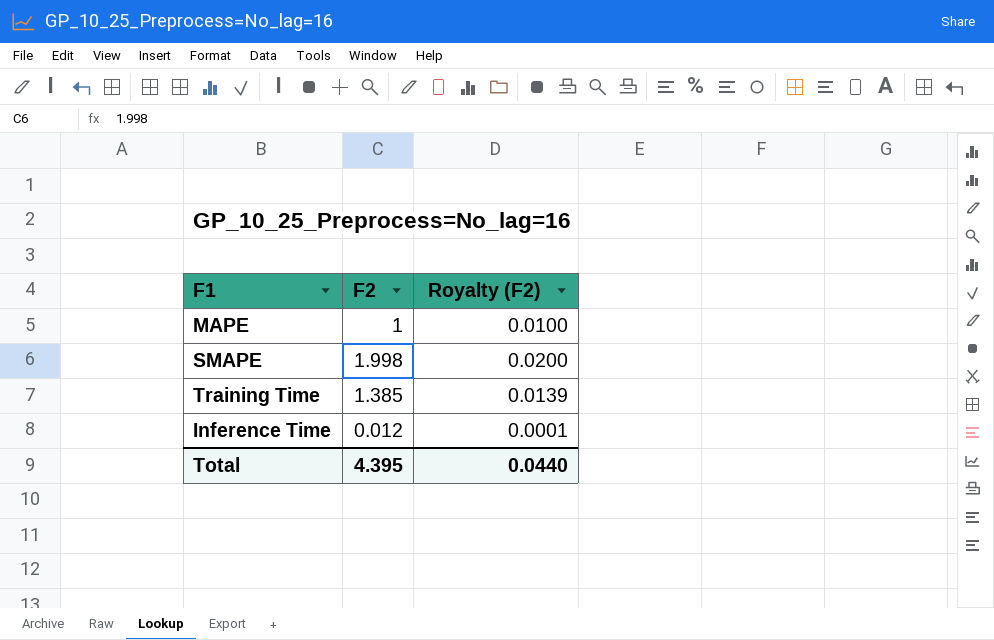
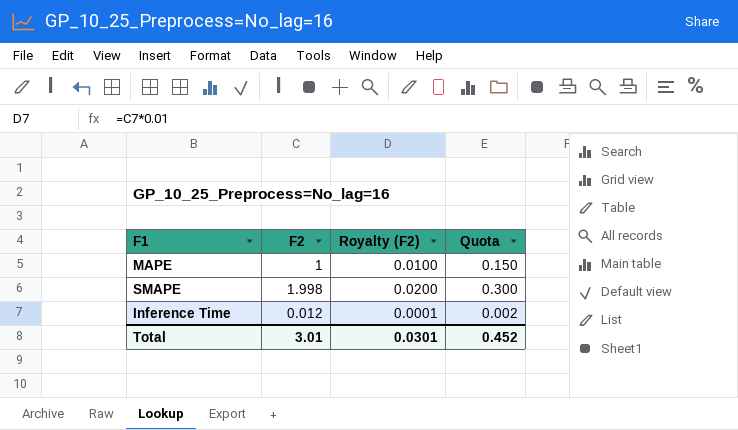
column Quota | formula: none -> [F2] * 0.15
row Training Time: 1.385 | 0.0139 -> none
Total | F2: 4.395 -> 3.01
Total | Royalty (F2): 0.0440 -> 0.0301

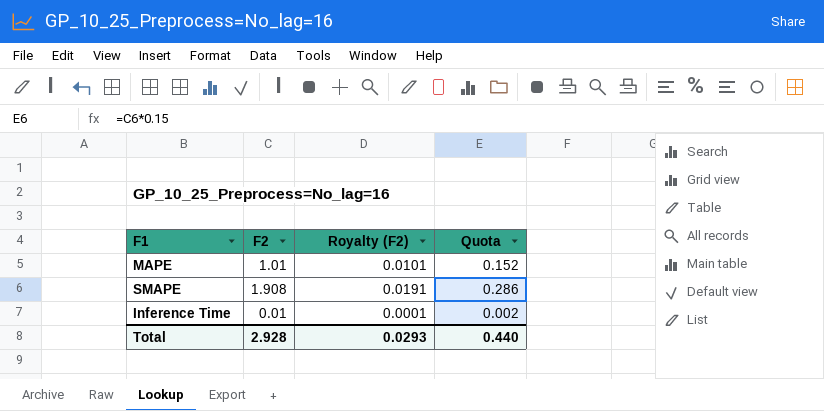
MAPE | F2: 1 -> 1.01
MAPE | Royalty (F2): 0.0100 -> 0.0101
MAPE | Quota: 0.150 -> 0.152
SMAPE | F2: 1.998 -> 1.908
SMAPE | Royalty (F2): 0.0200 -> 0.0191
SMAPE | Quota: 0.300 -> 0.286
Inference Time | F2: 0.012 -> 0.01
Total | F2: 3.01 -> 2.928
Total | Royalty (F2): 0.0301 -> 0.0293
Total | Quota: 0.452 -> 0.440

